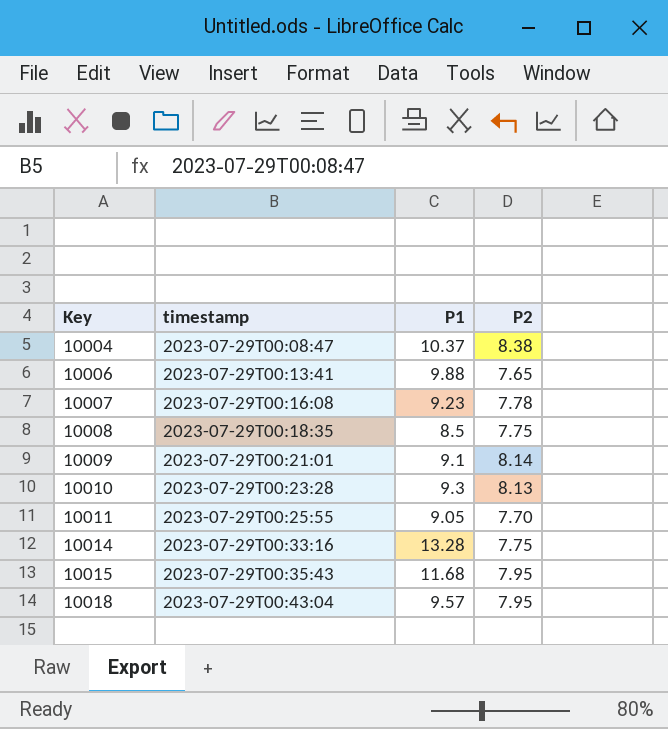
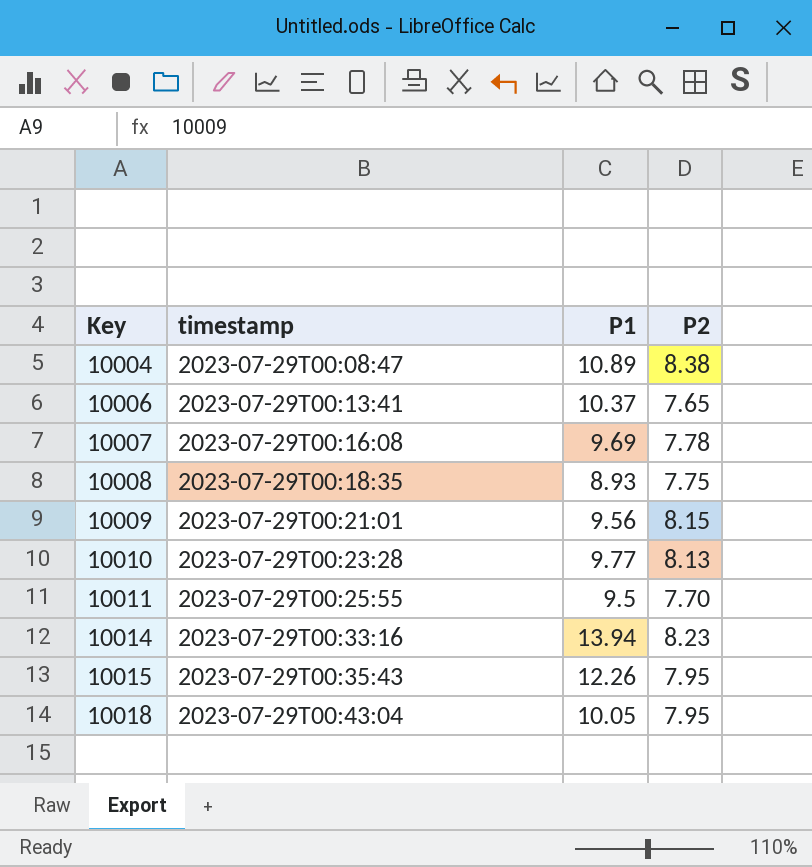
10004 | P1: 10.37 -> 10.89
10006 | P1: 9.88 -> 10.37
10007 | P1: 9.23 -> 9.69
10008 | P1: 8.5 -> 8.93
10009 | P1: 9.1 -> 9.56
10009 | P2: 8.14 -> 8.15
10010 | P1: 9.3 -> 9.77
10011 | P1: 9.05 -> 9.5
10014 | P1: 13.28 -> 13.94
10014 | P2: 7.75 -> 8.23
10015 | P1: 11.68 -> 12.26
10018 | P1: 9.57 -> 10.05

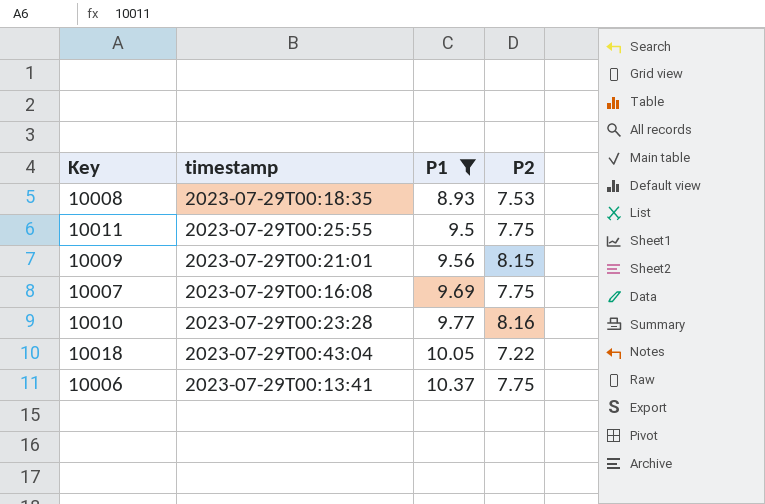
filter: none -> P1 <= 10.37
row order: Key ascending -> P1 ascending
10008 | P2: 7.75 -> 7.53
10011 | P2: 7.70 -> 7.75
10007 | P2: 7.78 -> 7.75
10010 | P2: 8.13 -> 8.16
10018 | P2: 7.95 -> 7.22
10006 | P2: 7.65 -> 7.75

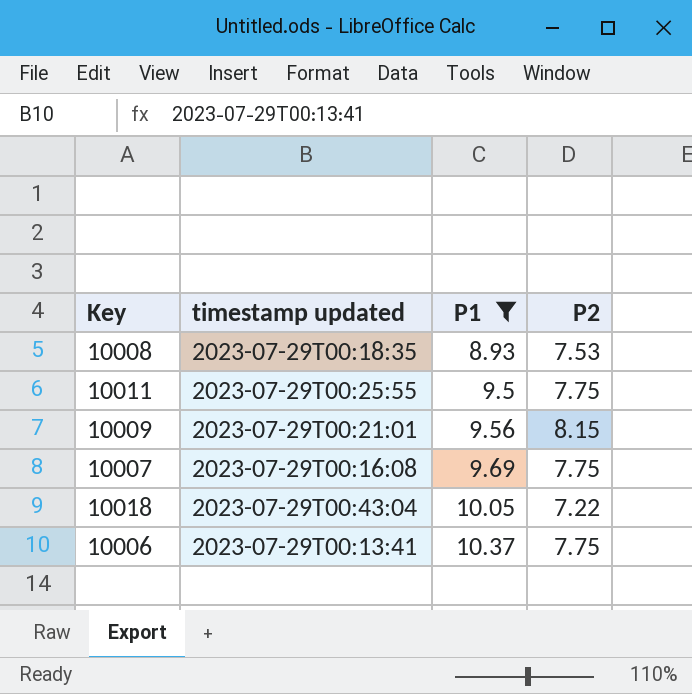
column name: timestamp -> timestamp updated
row 10010: 2023-07-29T00:23:28 | 9.77 | 8.16 -> none

